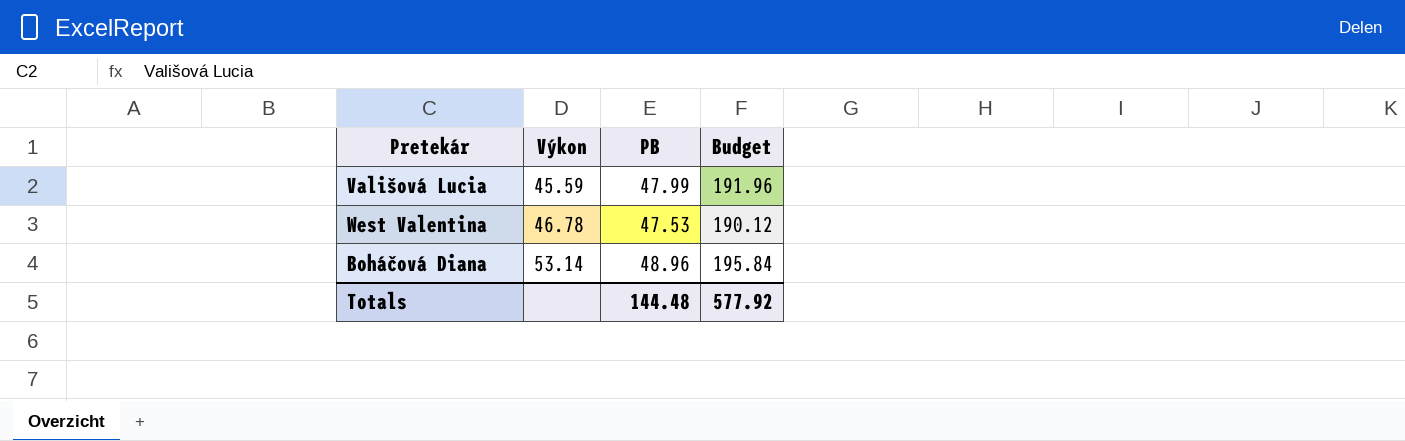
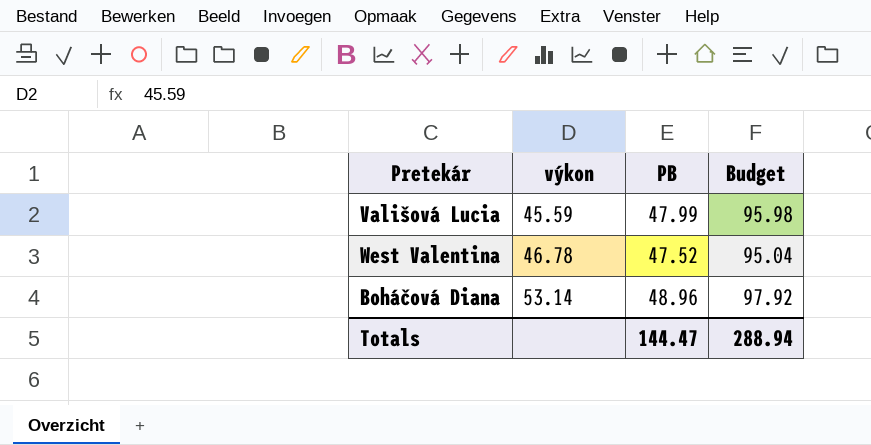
column name: Výkon -> výkon
column Budget | formula: [PB] * 4 -> [PB] * 2
West Valentina | PB: 47.53 -> 47.52
Totals | PB: 144.48 -> 144.47
Totals | Budget: 577.92 -> 288.94

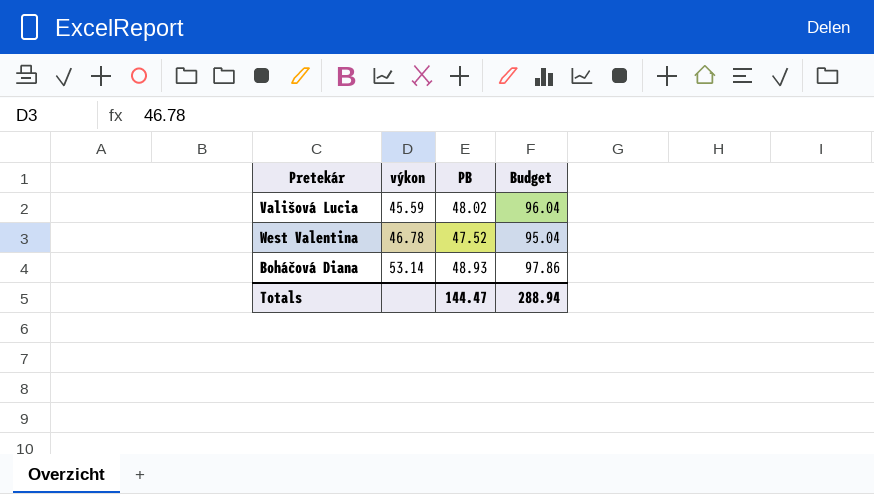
Vališová Lucia | PB: 47.99 -> 48.02
Vališová Lucia | Budget: 95.98 -> 96.04
Boháčová Diana | PB: 48.96 -> 48.93
Boháčová Diana | Budget: 97.92 -> 97.86

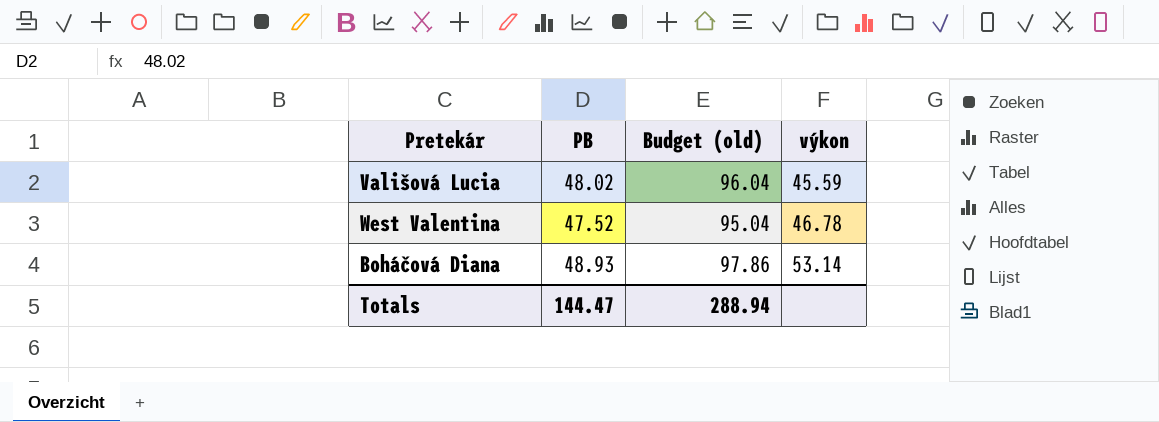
column name: Budget -> Budget (old)
column výkon | position: 2 -> 4

